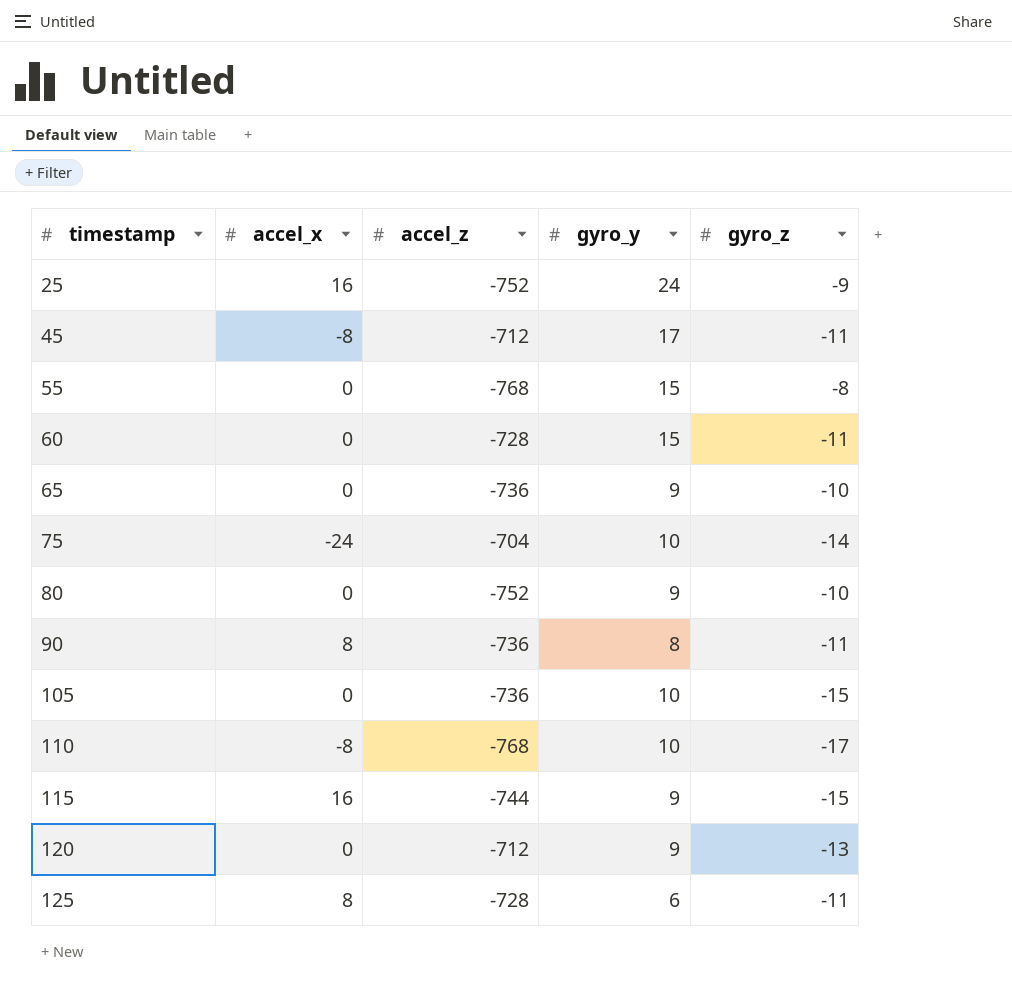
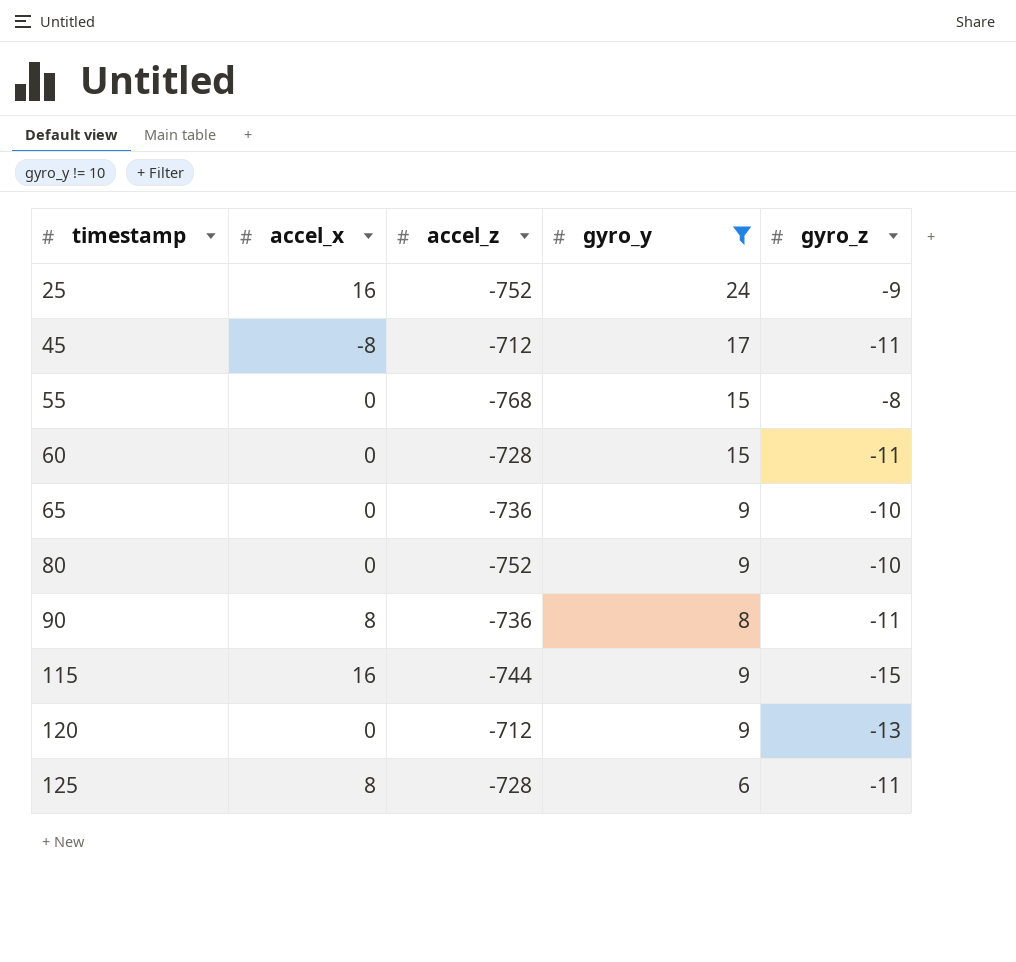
filter: none -> gyro_y != 10

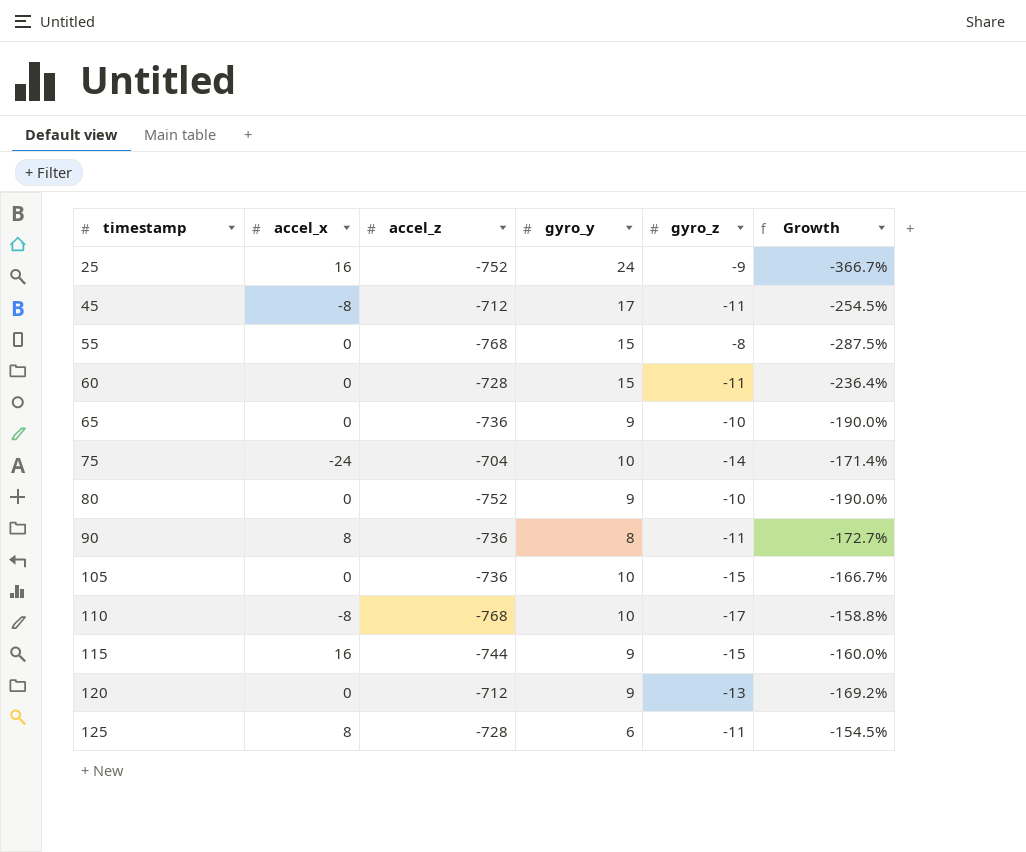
filter: gyro_y != 10 -> none
column Growth | formula: none -> ([gyro_y] - [gyro_z]) / [gyro_z]

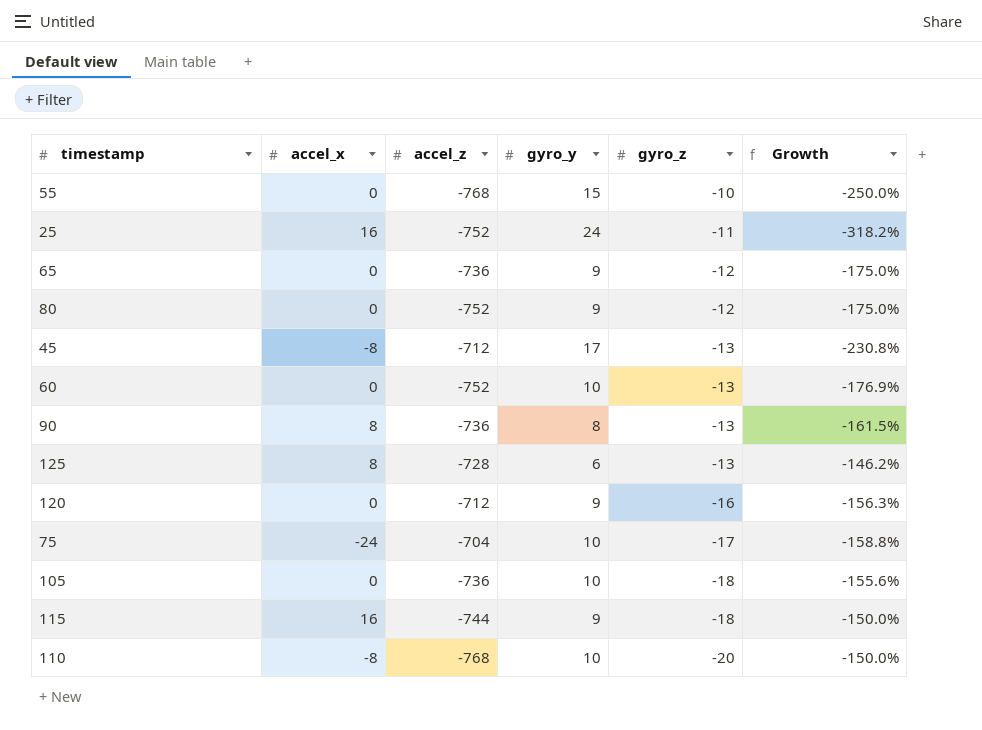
row order: timestamp ascending -> gyro_z descending
55 | gyro_z: -8 -> -10
55 | Growth: -287.5% -> -250.0%
25 | gyro_z: -9 -> -11
25 | Growth: -366.7% -> -318.2%
65 | gyro_z: -10 -> -12
65 | Growth: -190.0% -> -175.0%
80 | gyro_z: -10 -> -12
80 | Growth: -190.0% -> -175.0%
45 | gyro_z: -11 -> -13
45 | Growth: -254.5% -> -230.8%
60 | accel_z: -728 -> -752
60 | gyro_y: 15 -> 10
60 | gyro_z: -11 -> -13
60 | Growth: -236.4% -> -176.9%
90 | gyro_z: -11 -> -13
90 | Growth: -172.7% -> -161.5%
125 | gyro_z: -11 -> -13
125 | Growth: -154.5% -> -146.2%
120 | gyro_z: -13 -> -16
120 | Growth: -169.2% -> -156.3%
75 | gyro_z: -14 -> -17
75 | Growth: -171.4% -> -158.8%
105 | gyro_z: -15 -> -18
105 | Growth: -166.7% -> -155.6%
115 | gyro_z: -15 -> -18
115 | Growth: -160.0% -> -150.0%
110 | gyro_z: -17 -> -20
110 | Growth: -158.8% -> -150.0%

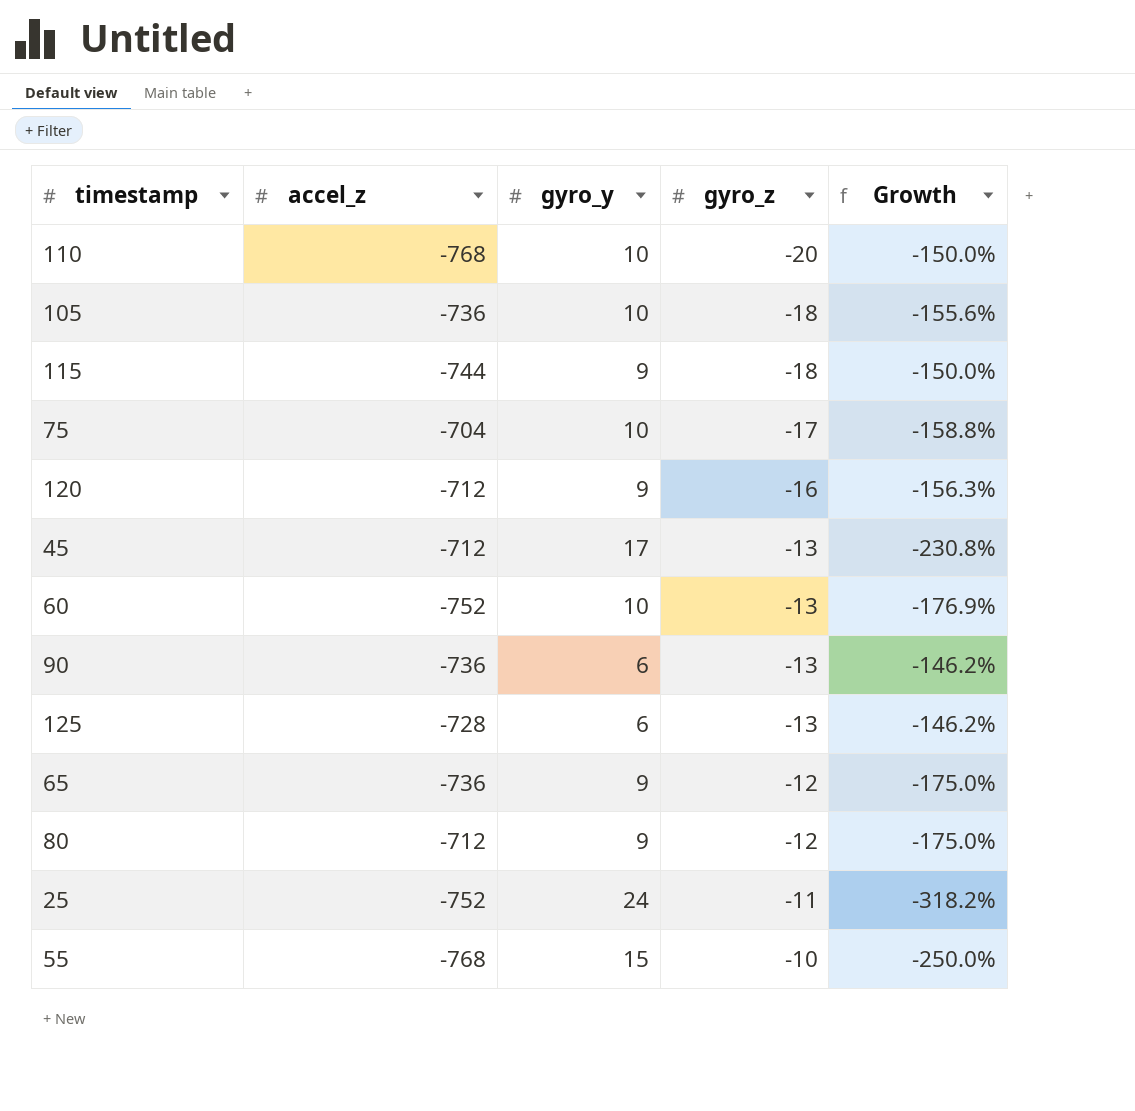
row order: gyro_z descending -> gyro_z ascending
column accel_x | position: 2 -> none
90 | gyro_y: 8 -> 6
90 | Growth: -161.5% -> -146.2%
80 | accel_z: -752 -> -712

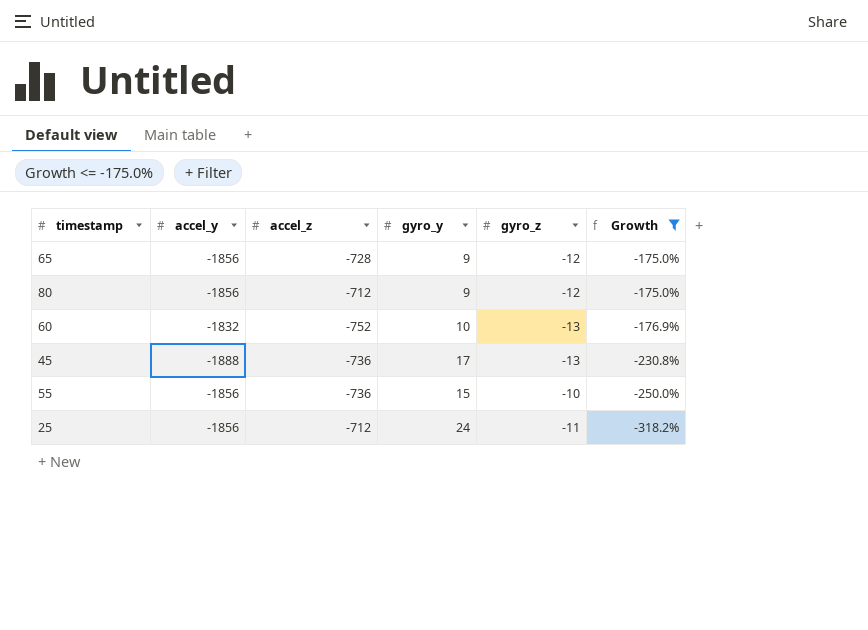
filter: none -> Growth <= -175.0%
row order: gyro_z ascending -> Growth descending
column accel_y | position: none -> 2
65 | accel_z: -736 -> -728
45 | accel_z: -712 -> -736
55 | accel_z: -768 -> -736
25 | accel_z: -752 -> -712

